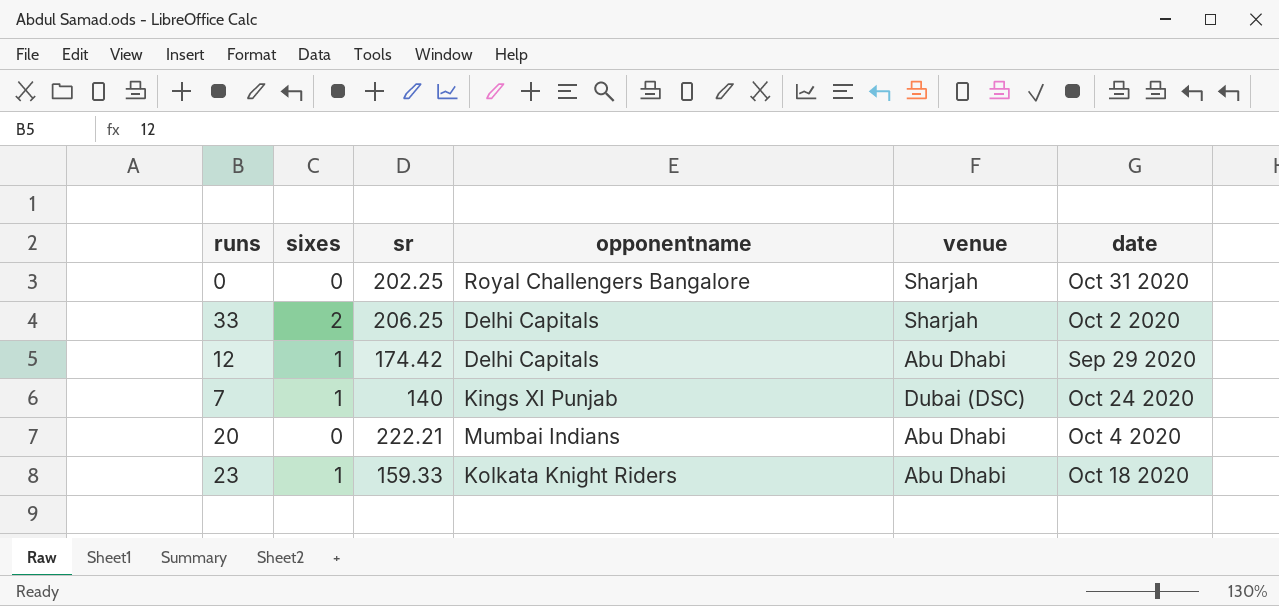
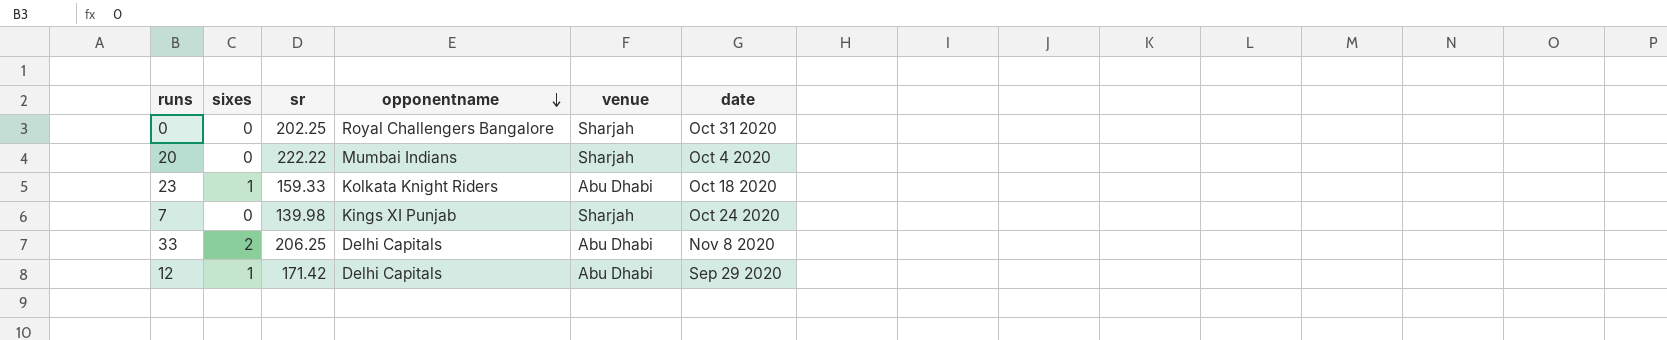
row order: none -> opponentname descending
20 | sr: 222.21 -> 222.22
20 | venue: Abu Dhabi -> Sharjah
7 | sixes: 1 -> 0
7 | sr: 140 -> 139.98
7 | venue: Dubai (DSC) -> Sharjah
33 | venue: Sharjah -> Abu Dhabi
33 | date: Oct 2 2020 -> Nov 8 2020
12 | sr: 174.42 -> 171.42

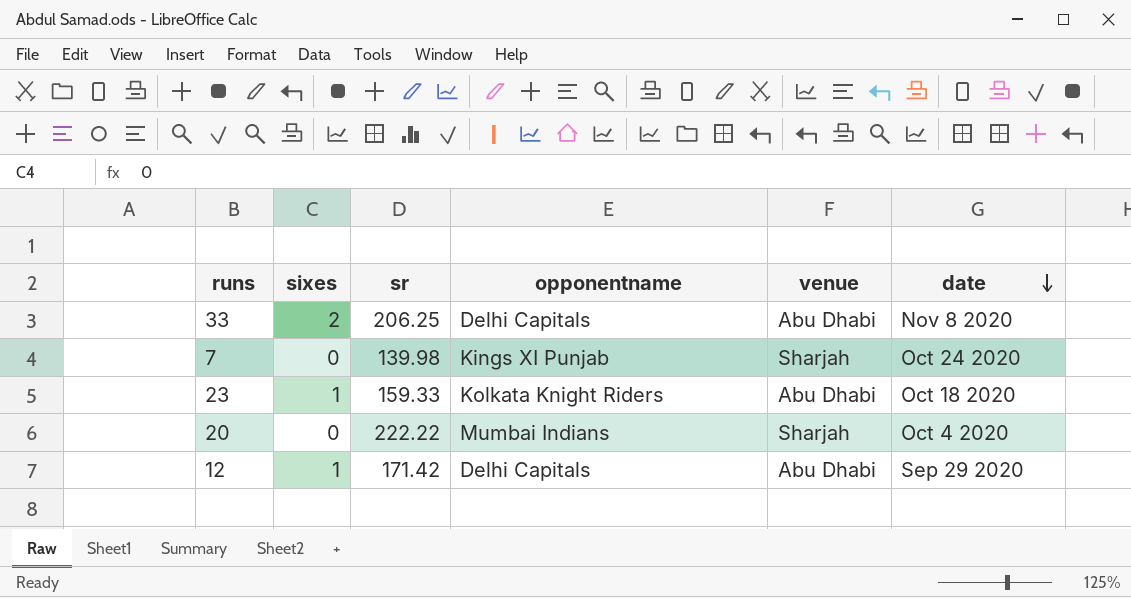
row order: opponentname descending -> date descending
row 0: 0 | 202.25 | Royal Challengers Bangalore | Sharjah | Oct 31 2020 -> none

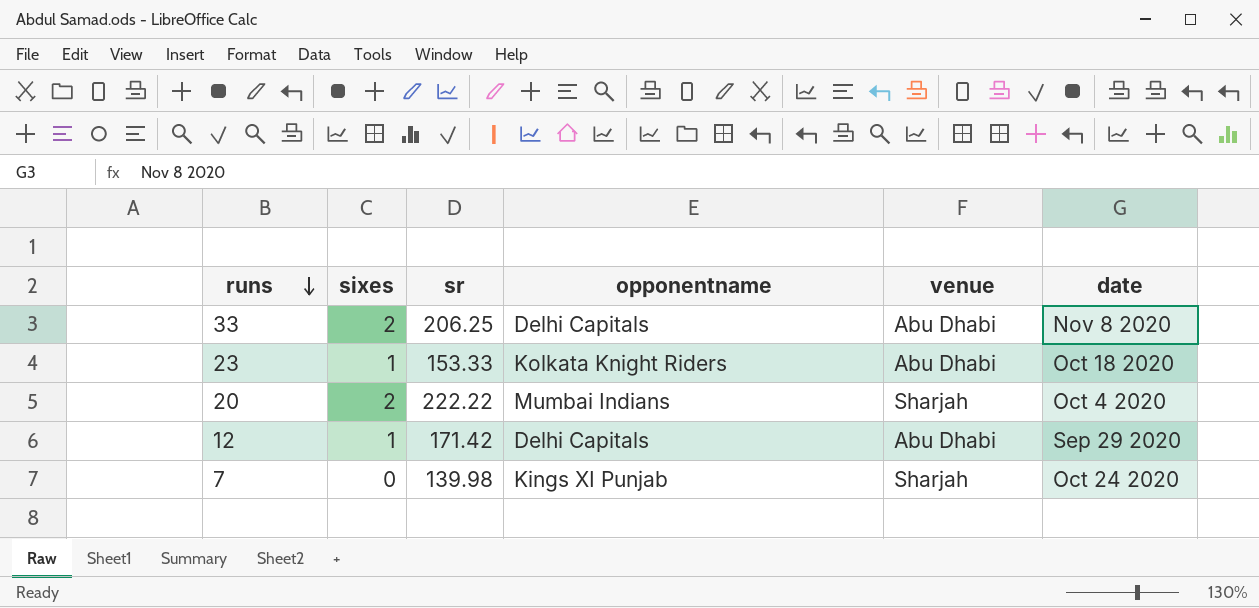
row order: date descending -> runs descending
23 | sr: 159.33 -> 153.33
20 | sixes: 0 -> 2

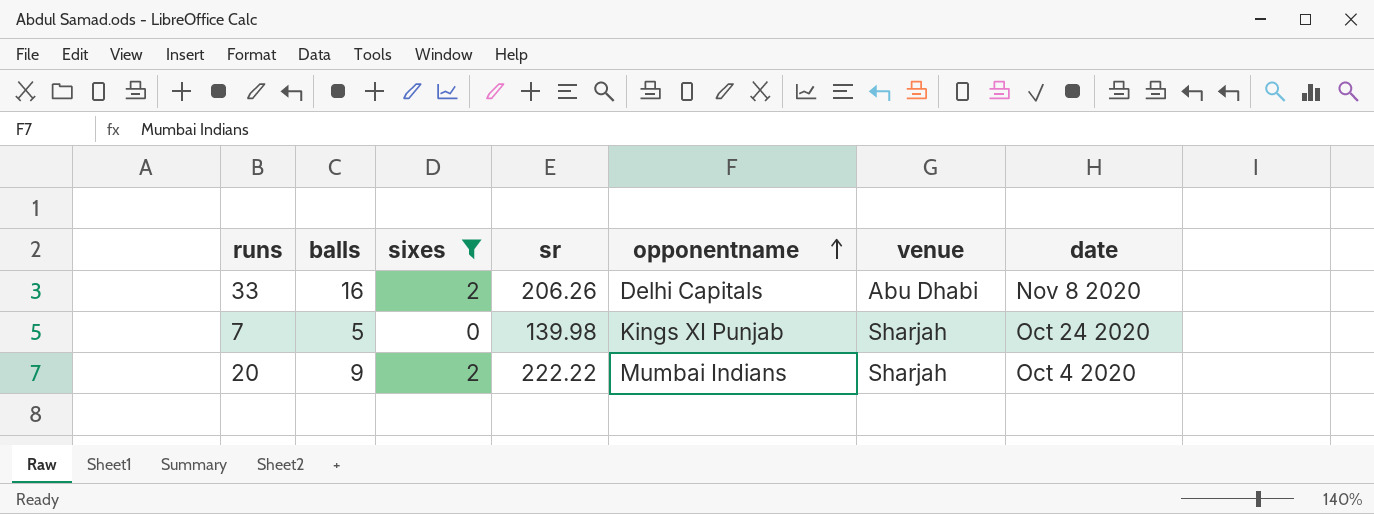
filter: none -> sixes != 1
row order: runs descending -> opponentname ascending
column balls | position: none -> 2
33 | sr: 206.25 -> 206.26

